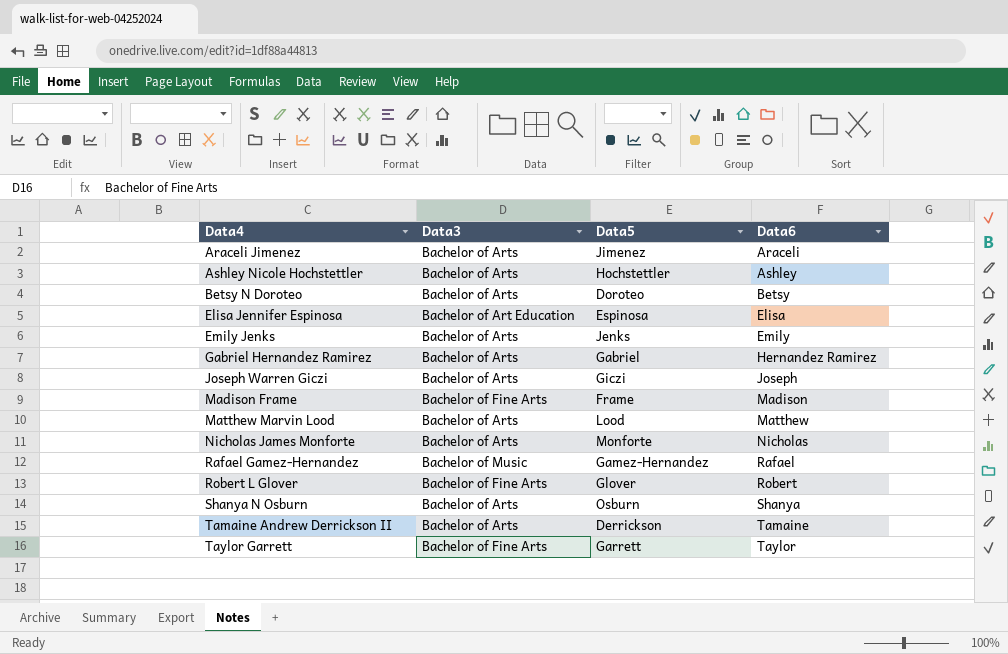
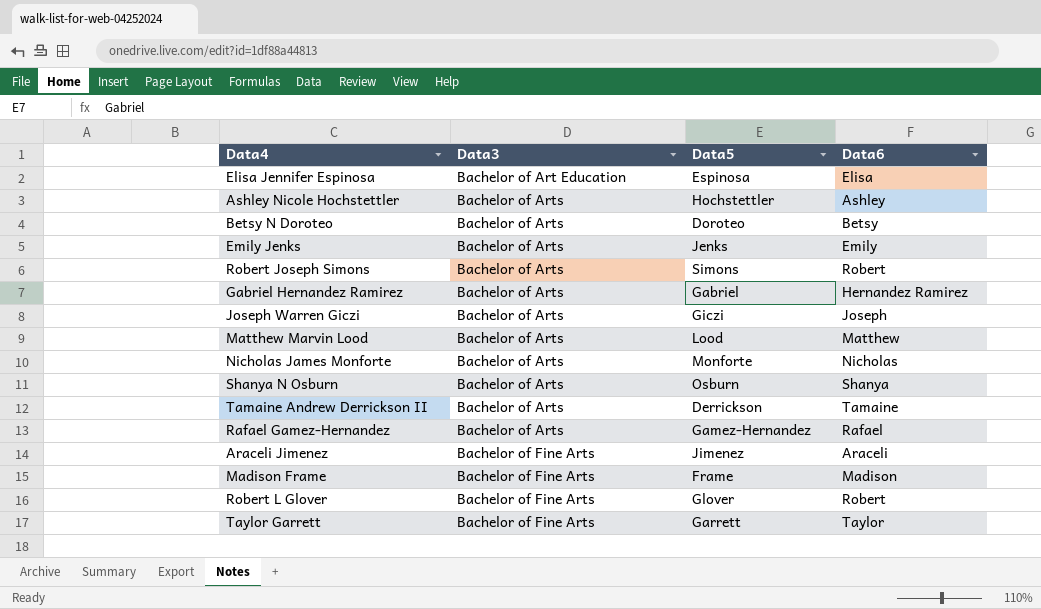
row order: Data4 ascending -> Data3 ascending
row Robert Joseph Simons: none -> Bachelor of Arts | Simons | Robert
Rafael Gamez-Hernandez | Data3: Bachelor of Music -> Bachelor of Arts
Araceli Jimenez | Data3: Bachelor of Arts -> Bachelor of Fine Arts

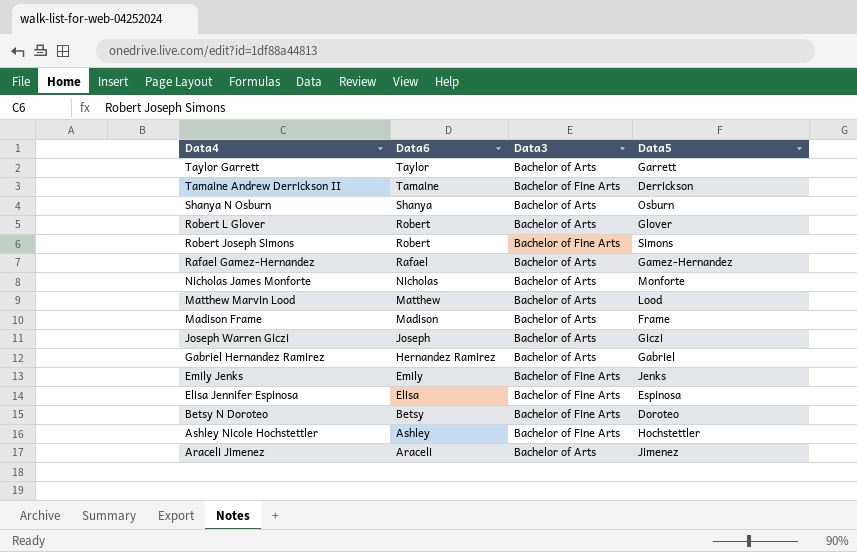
row order: Data3 ascending -> Data4 descending
column Data6 | position: 4 -> 2
Taylor Garrett | Data3: Bachelor of Fine Arts -> Bachelor of Arts
Tamaine Andrew Derrickson II | Data3: Bachelor of Arts -> Bachelor of Fine Arts
Robert L Glover | Data3: Bachelor of Fine Arts -> Bachelor of Arts
Robert Joseph Simons | Data3: Bachelor of Arts -> Bachelor of Fine Arts
Madison Frame | Data3: Bachelor of Fine Arts -> Bachelor of Arts
Emily Jenks | Data3: Bachelor of Arts -> Bachelor of Fine Arts
Elisa Jennifer Espinosa | Data3: Bachelor of Art Education -> Bachelor of Fine Arts
Betsy N Doroteo | Data3: Bachelor of Arts -> Bachelor of Fine Arts
Ashley Nicole Hochstettler | Data3: Bachelor of Arts -> Bachelor of Fine Arts
Araceli Jimenez | Data3: Bachelor of Fine Arts -> Bachelor of Arts

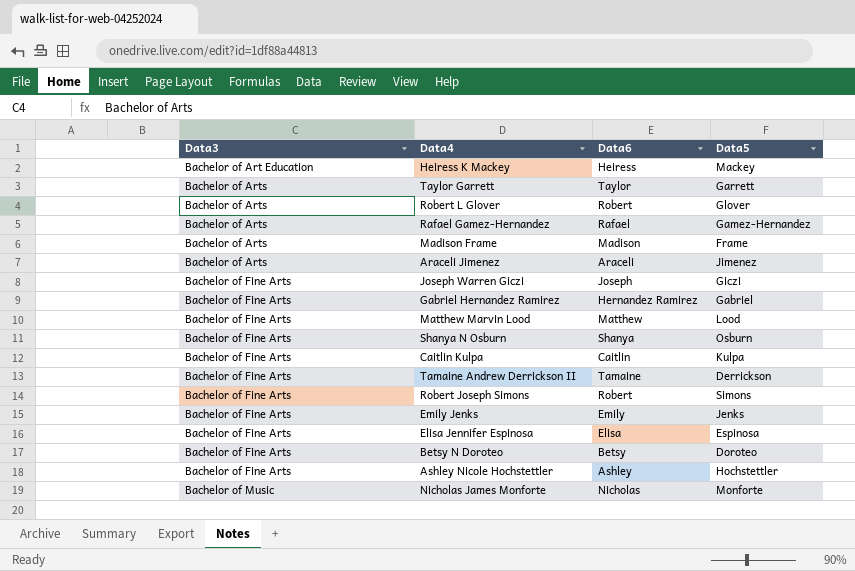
row order: Data4 descending -> Data3 ascending
column Data3 | position: 3 -> 1
row Heiress K Mackey: none -> Bachelor of Art Education | Heiress | Mackey
Joseph Warren Giczi | Data3: Bachelor of Arts -> Bachelor of Fine Arts
Gabriel Hernandez Ramirez | Data3: Bachelor of Arts -> Bachelor of Fine Arts
Matthew Marvin Lood | Data3: Bachelor of Arts -> Bachelor of Fine Arts
Shanya N Osburn | Data3: Bachelor of Arts -> Bachelor of Fine Arts
row Caitlin Kulpa: none -> Bachelor of Fine Arts | Caitlin | Kulpa
Nicholas James Monforte | Data3: Bachelor of Arts -> Bachelor of Music

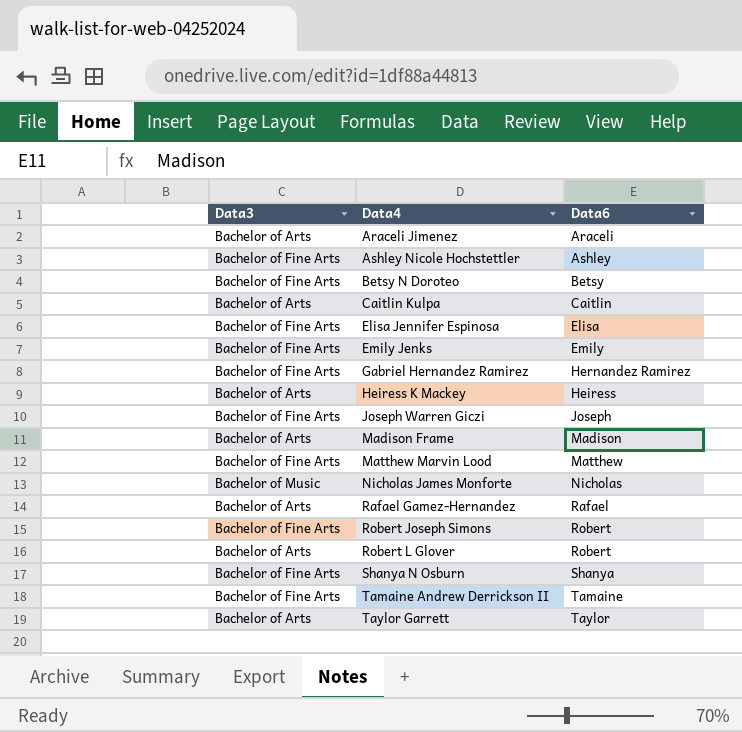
row order: Data3 ascending -> Data4 ascending
column Data5 | position: 4 -> none
Caitlin Kulpa | Data3: Bachelor of Fine Arts -> Bachelor of Arts
Heiress K Mackey | Data3: Bachelor of Art Education -> Bachelor of Arts

